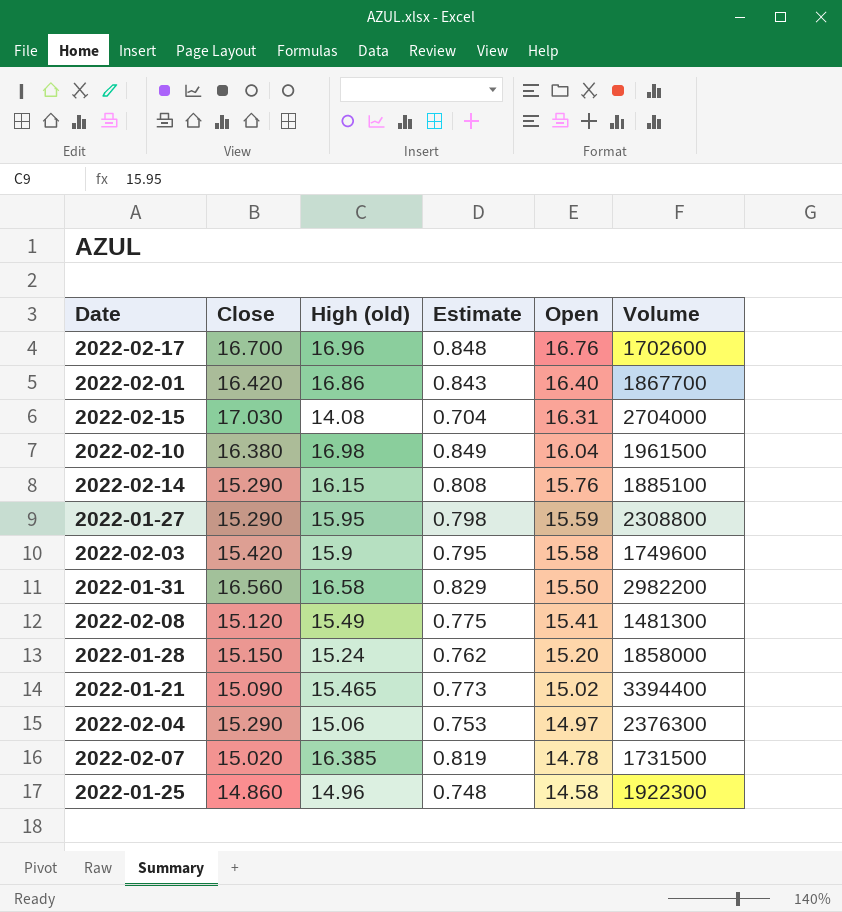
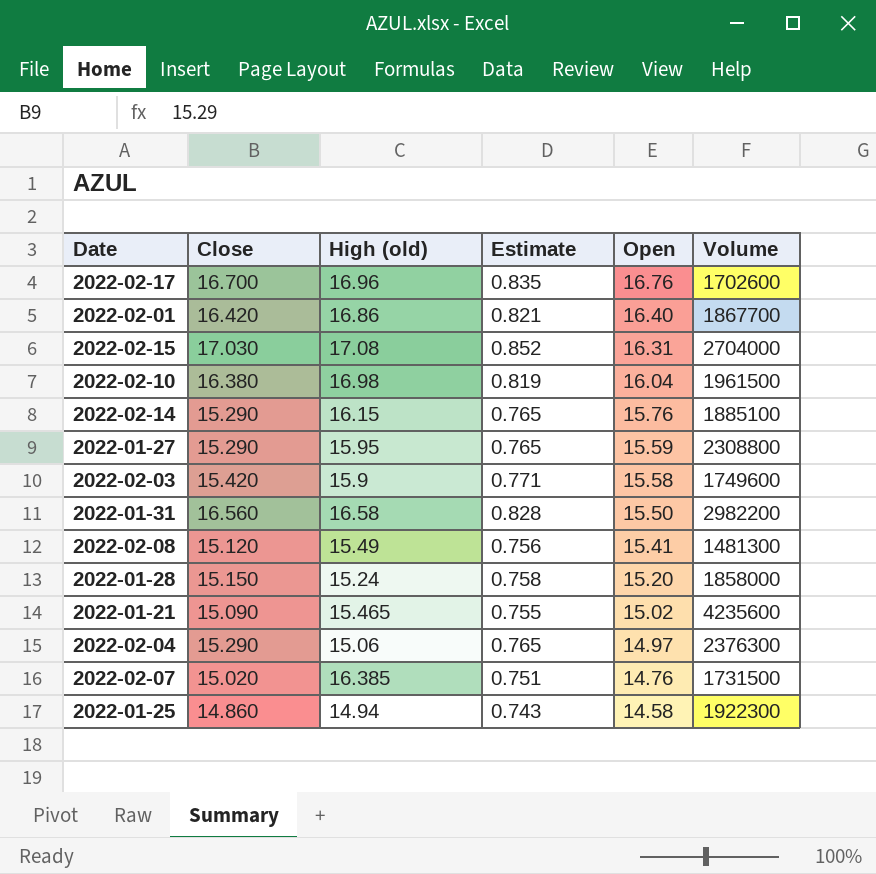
column Estimate | formula: [High (old)] * 0.05 -> [Close] * 0.05
2022-02-15 | High (old): 14.08 -> 17.08
2022-01-21 | Volume: 3394400 -> 4235600
2022-02-07 | Open: 14.78 -> 14.76
2022-01-25 | High (old): 14.96 -> 14.94

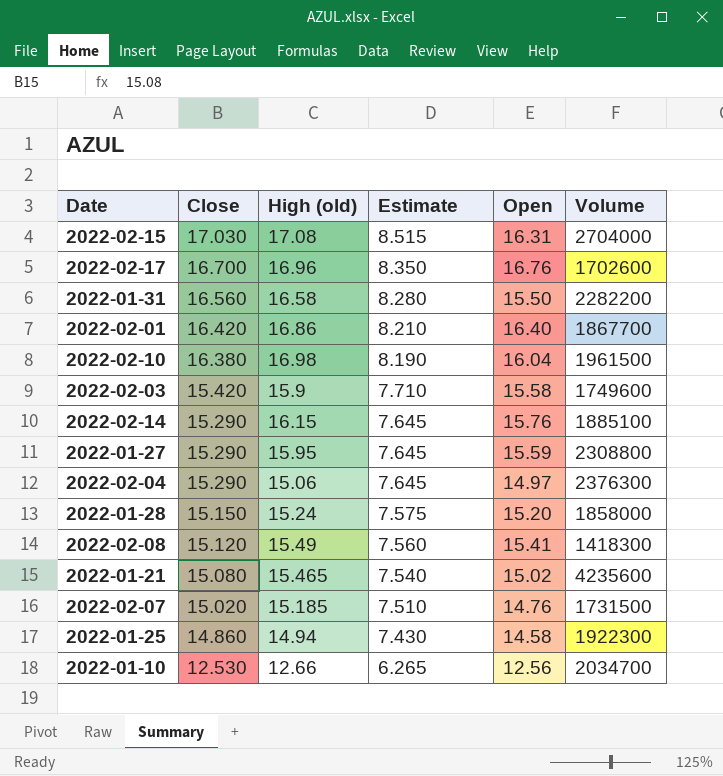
row order: Open descending -> Close descending
column Estimate | formula: [Close] * 0.05 -> [Close] * 0.5
2022-01-31 | Volume: 2982200 -> 2282200
2022-02-08 | Volume: 1481300 -> 1418300
2022-01-21 | Close: 15.090 -> 15.080
2022-02-07 | High (old): 16.385 -> 15.185
row 2022-01-10: none -> 12.530 | 12.66 | 6.265 | 12.56 | 2034700

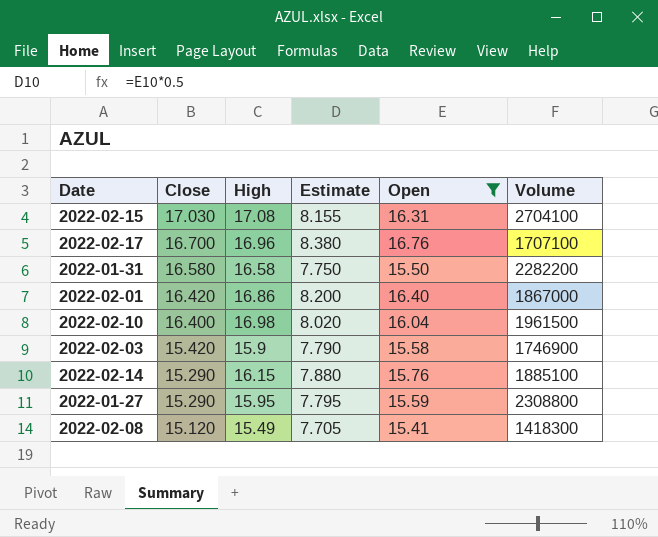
filter: none -> Open >= 15.41
column name: High (old) -> High
column Estimate | formula: [Close] * 0.5 -> [Open] * 0.5
2022-02-15 | Volume: 2704000 -> 2704100
2022-02-17 | Volume: 1702600 -> 1707100
2022-01-31 | Close: 16.560 -> 16.580
2022-02-01 | Volume: 1867700 -> 1867000
2022-02-10 | Close: 16.380 -> 16.400
2022-02-03 | Volume: 1749600 -> 1746900

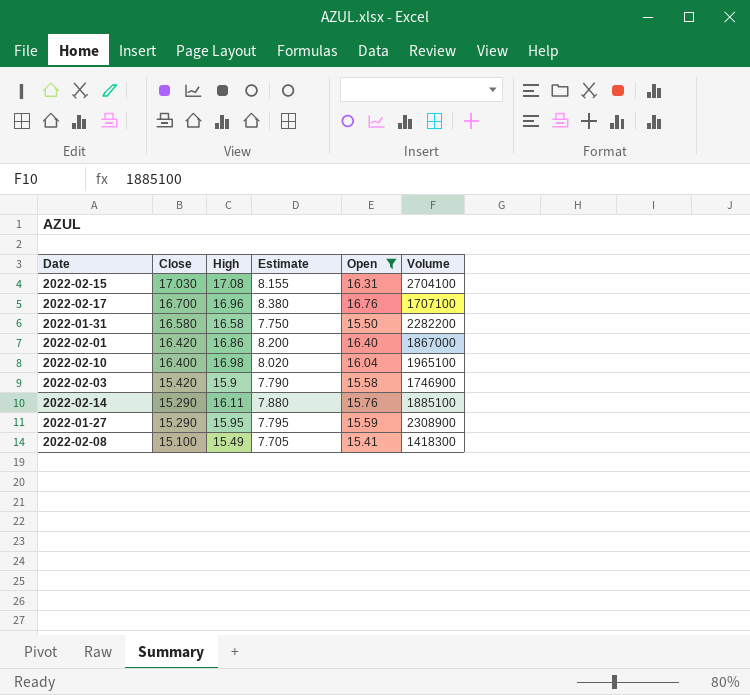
2022-02-10 | Volume: 1961500 -> 1965100
2022-02-14 | High: 16.15 -> 16.11
2022-01-27 | Volume: 2308800 -> 2308900
2022-02-08 | Close: 15.120 -> 15.100

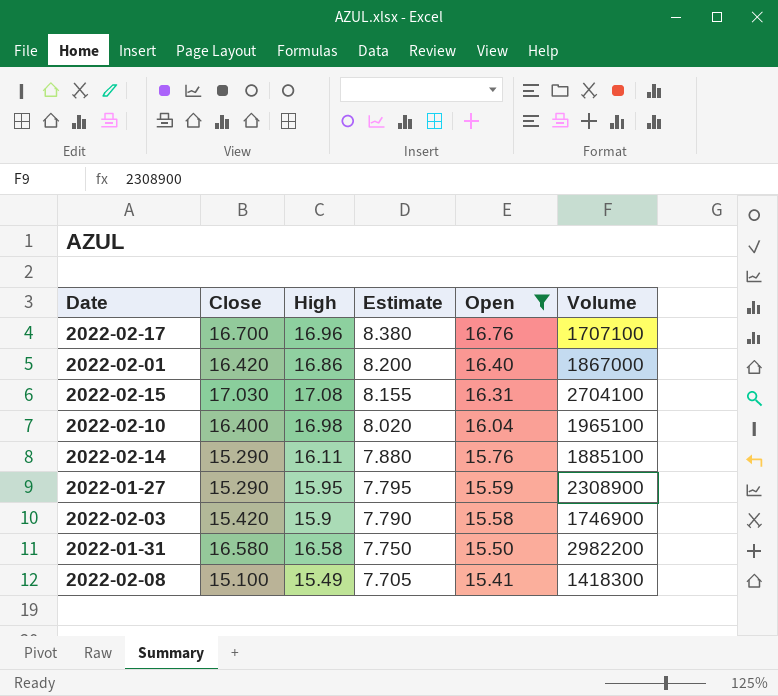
row order: Close descending -> Estimate descending
2022-01-31 | Volume: 2282200 -> 2982200

